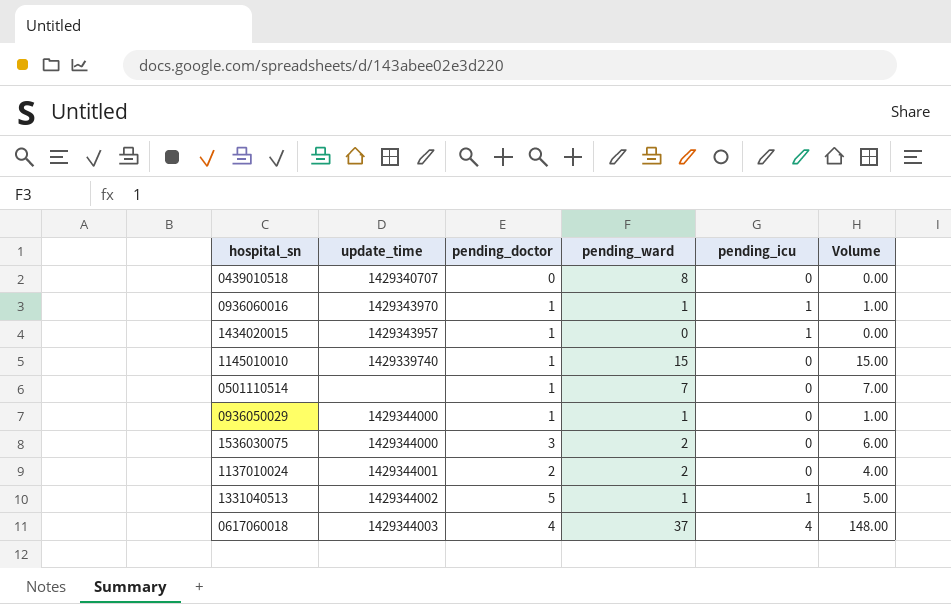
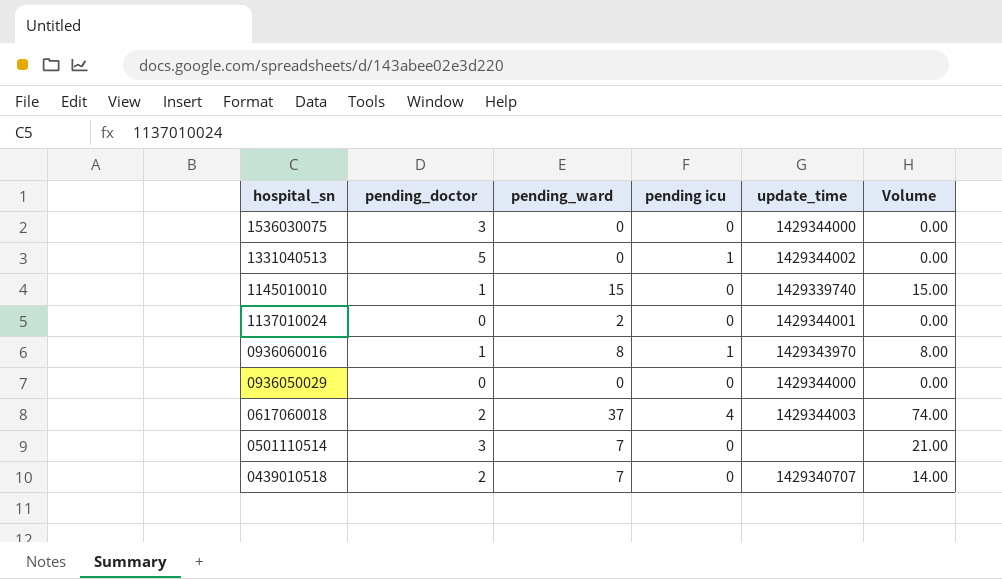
row order: none -> hospital_sn descending
column name: pending_icu -> pending icu
column update_time | position: 2 -> 5
row 1434020015: 1429343957 | 1 | 0 | 1 | 0.00 -> none
1536030075 | pending_ward: 2 -> 0
1536030075 | Volume: 6.00 -> 0.00
1331040513 | pending_ward: 1 -> 0
1331040513 | Volume: 5.00 -> 0.00
1137010024 | pending_doctor: 2 -> 0
1137010024 | Volume: 4.00 -> 0.00
0936060016 | pending_ward: 1 -> 8
0936060016 | Volume: 1.00 -> 8.00
0936050029 | pending_doctor: 1 -> 0
0936050029 | pending_ward: 1 -> 0
0936050029 | Volume: 1.00 -> 0.00
0617060018 | pending_doctor: 4 -> 2
0617060018 | Volume: 148.00 -> 74.00
0501110514 | pending_doctor: 1 -> 3
0501110514 | Volume: 7.00 -> 21.00
0439010518 | pending_doctor: 0 -> 2
0439010518 | pending_ward: 8 -> 7
0439010518 | Volume: 0.00 -> 14.00

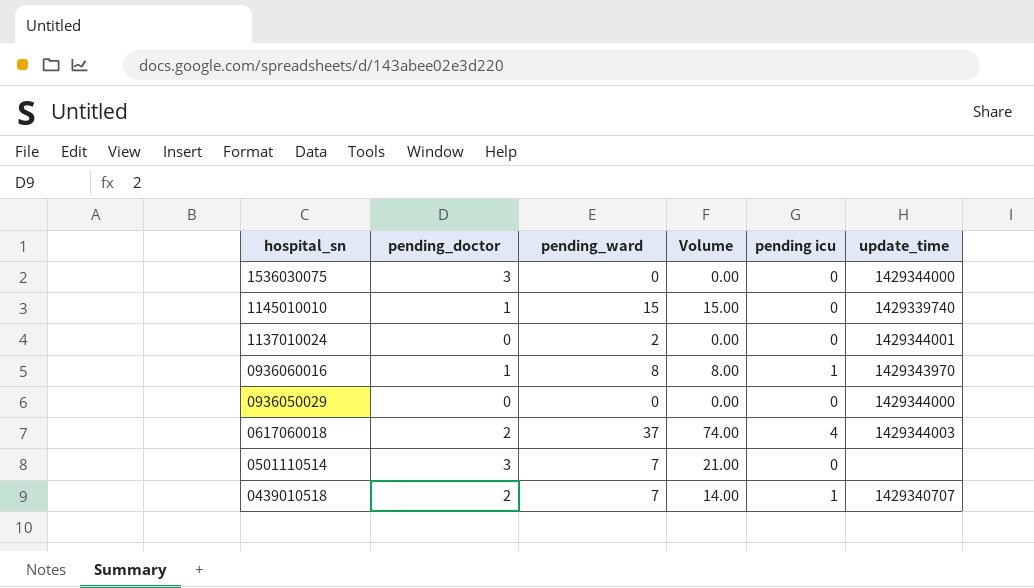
column Volume | position: 6 -> 4
row 1331040513: 5 | 0 | 1 | 1429344002 | 0.00 -> none
0439010518 | pending icu: 0 -> 1

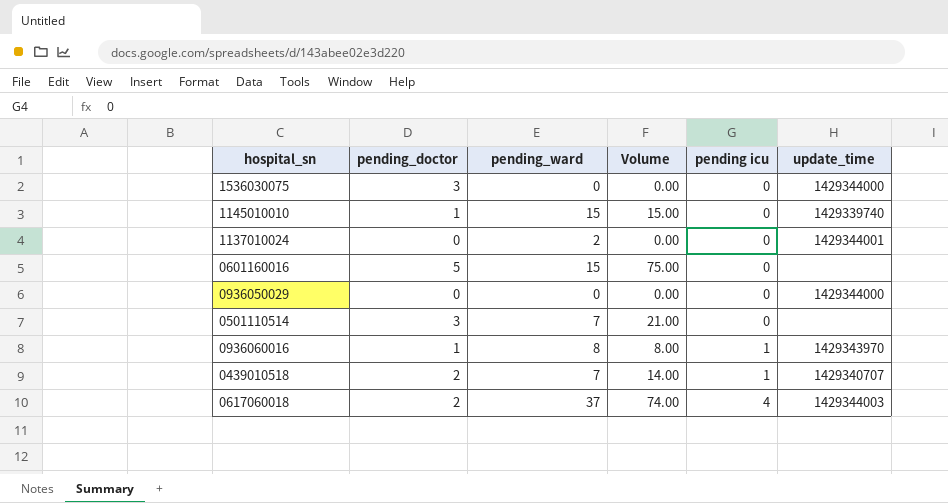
row order: hospital_sn descending -> pending icu ascending
row 0601160016: none -> 5 | 15 | 75.00 | 0 | none

